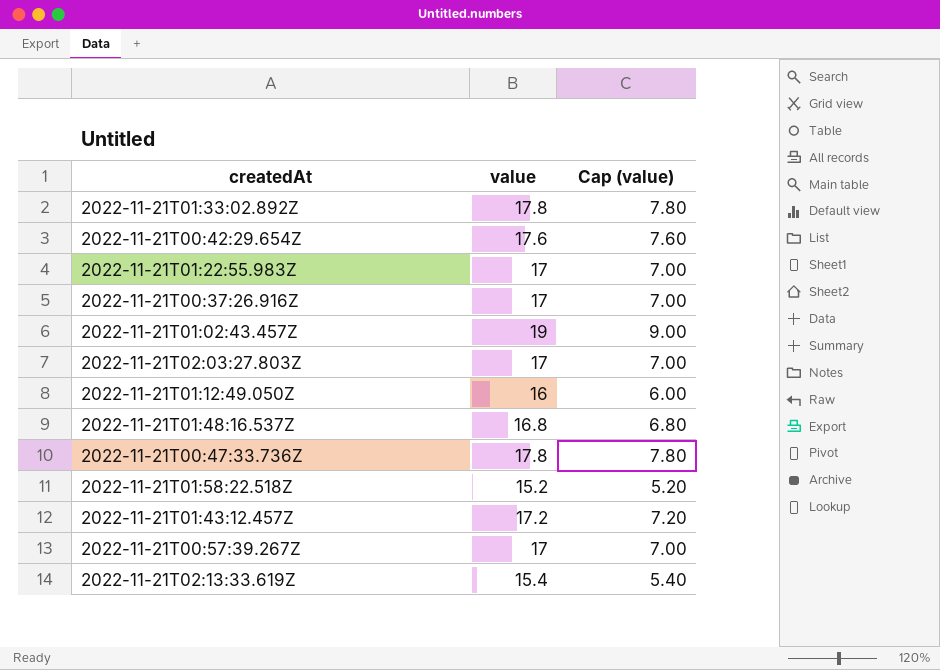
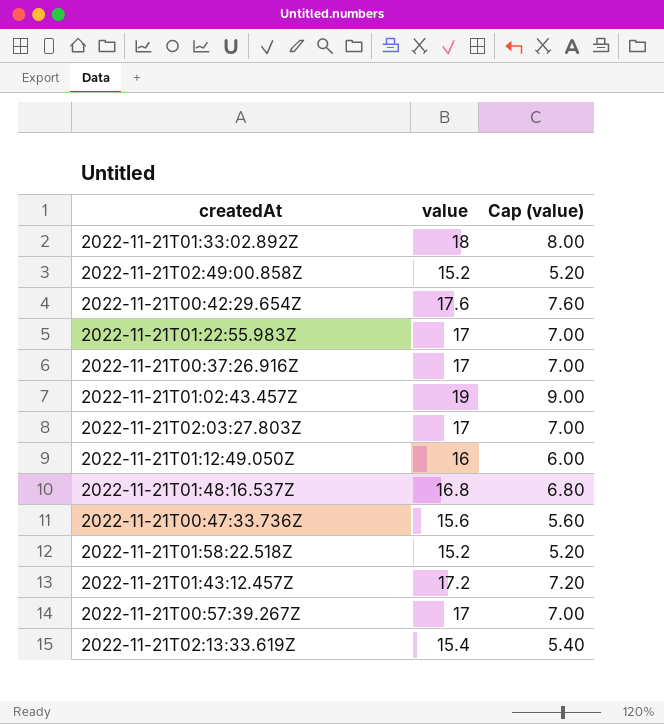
2022-11-21T01:33:02.892Z | value: 17.8 -> 18
2022-11-21T01:33:02.892Z | Cap (value): 7.80 -> 8.00
row 2022-11-21T02:49:00.858Z: none -> 15.2 | 5.20
2022-11-21T00:47:33.736Z | value: 17.8 -> 15.6
2022-11-21T00:47:33.736Z | Cap (value): 7.80 -> 5.60

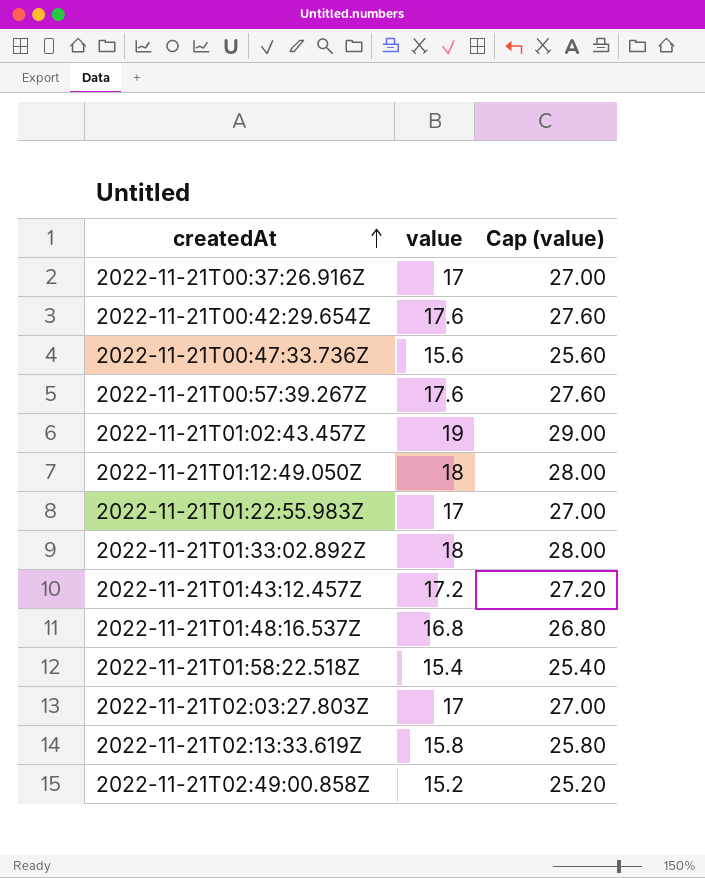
row order: none -> createdAt ascending
column Cap (value) | formula: [value] - 10 -> [value] + 10
2022-11-21T00:57:39.267Z | value: 17 -> 17.6
2022-11-21T01:12:49.050Z | value: 16 -> 18
2022-11-21T01:58:22.518Z | value: 15.2 -> 15.4
2022-11-21T02:13:33.619Z | value: 15.4 -> 15.8

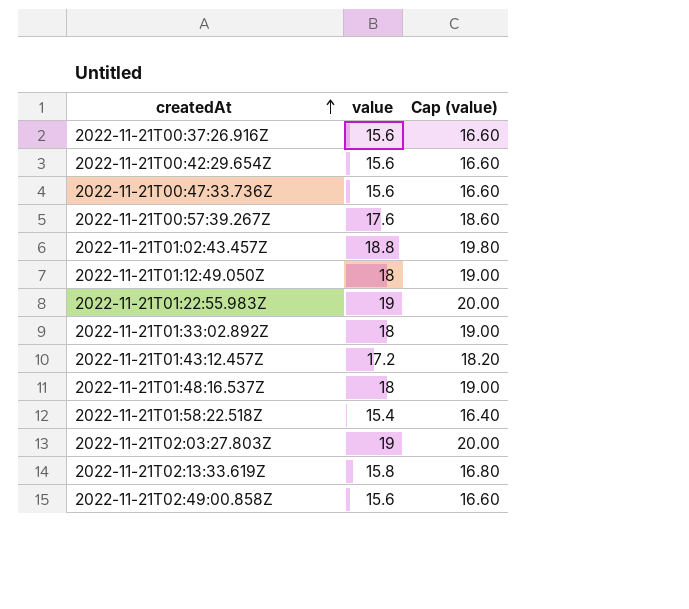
column Cap (value) | formula: [value] + 10 -> [value] + 1
2022-11-21T00:37:26.916Z | value: 17 -> 15.6
2022-11-21T00:42:29.654Z | value: 17.6 -> 15.6
2022-11-21T01:02:43.457Z | value: 19 -> 18.8
2022-11-21T01:22:55.983Z | value: 17 -> 19
2022-11-21T01:48:16.537Z | value: 16.8 -> 18
2022-11-21T02:03:27.803Z | value: 17 -> 19
2022-11-21T02:49:00.858Z | value: 15.2 -> 15.6

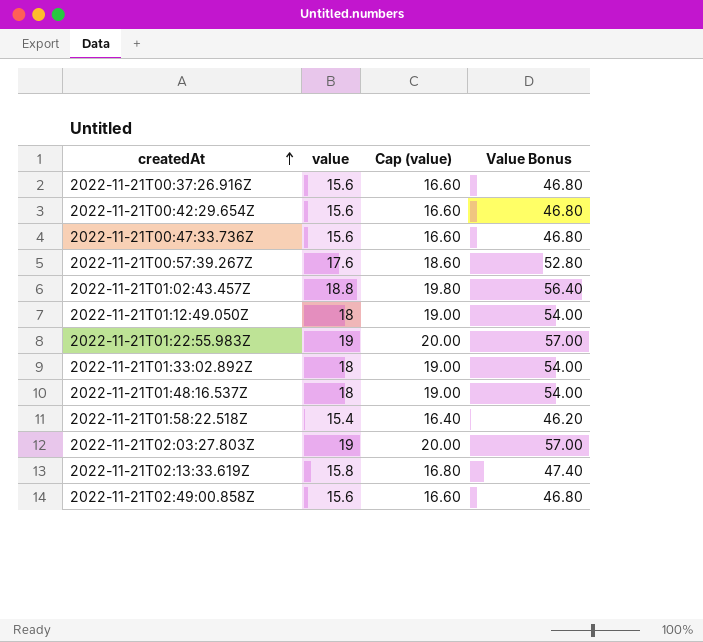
column Value Bonus | formula: none -> [value] * 3
row 2022-11-21T01:43:12.457Z: 17.2 | 18.20 -> none

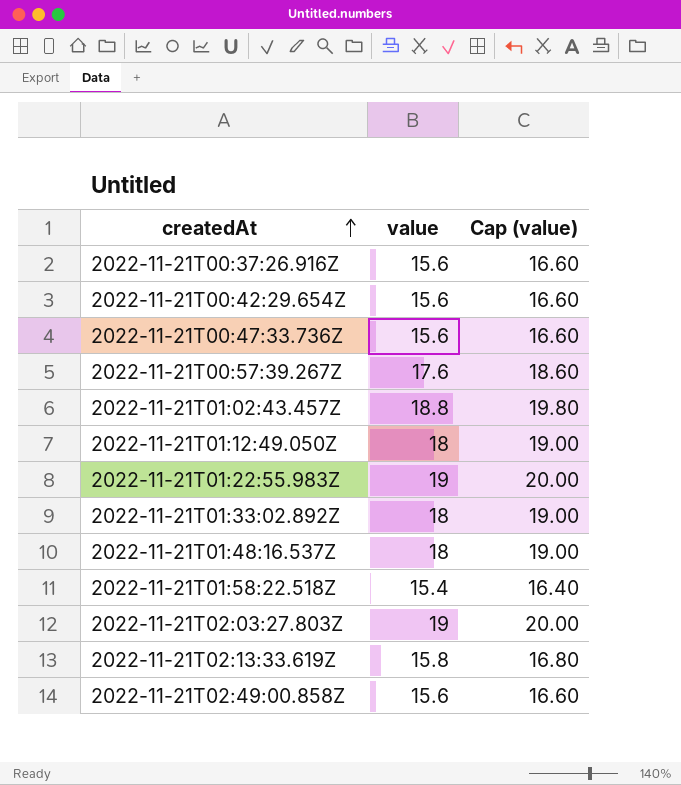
column Value Bonus | formula: [value] * 3 -> none

